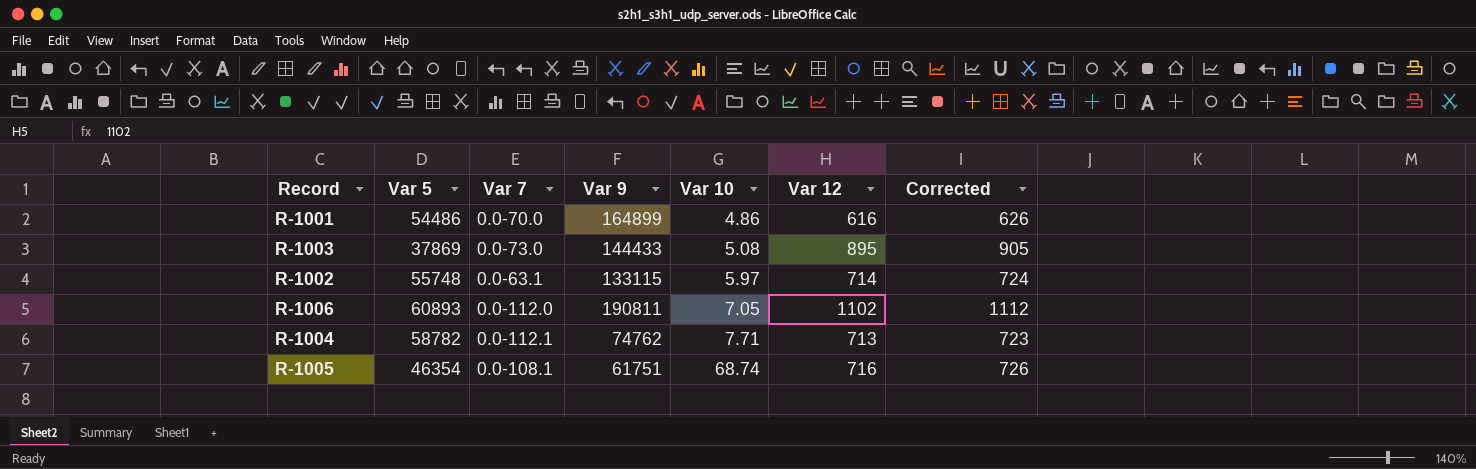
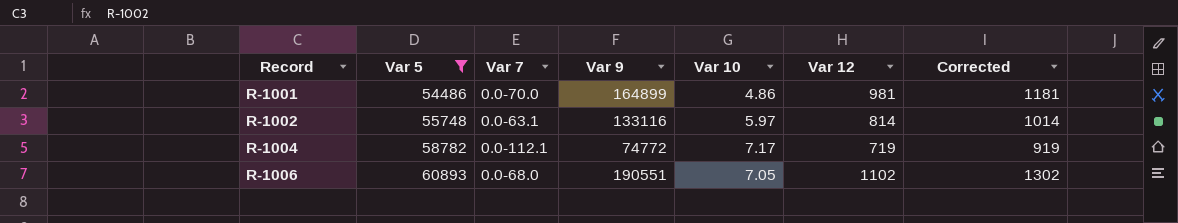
filter: none -> Var 5 >= 54486
row order: Var 10 ascending -> Record ascending
column Corrected | formula: [Var 12] + 10 -> [Var 12] + 200
R-1001 | Var 12: 616 -> 981
R-1002 | Var 9: 133115 -> 133116
R-1002 | Var 12: 714 -> 814
R-1004 | Var 9: 74762 -> 74772
R-1004 | Var 10: 7.71 -> 7.17
R-1004 | Var 12: 713 -> 719
R-1006 | Var 7: 0.0-112.0 -> 0.0-68.0
R-1006 | Var 9: 190811 -> 190551

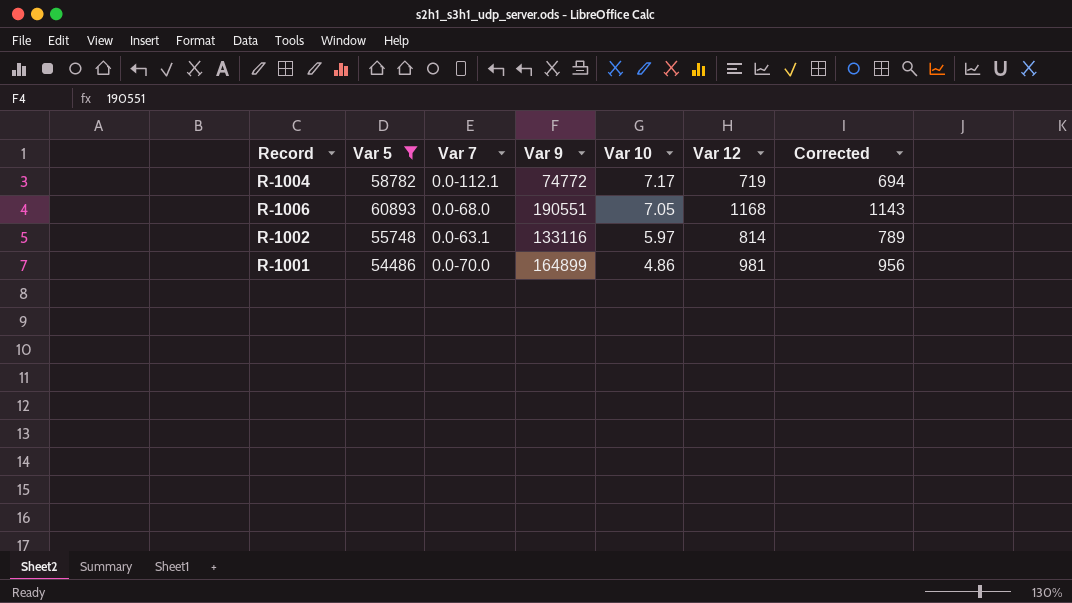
row order: Record ascending -> Var 10 descending
column Corrected | formula: [Var 12] + 200 -> [Var 12] - 25
R-1006 | Var 12: 1102 -> 1168

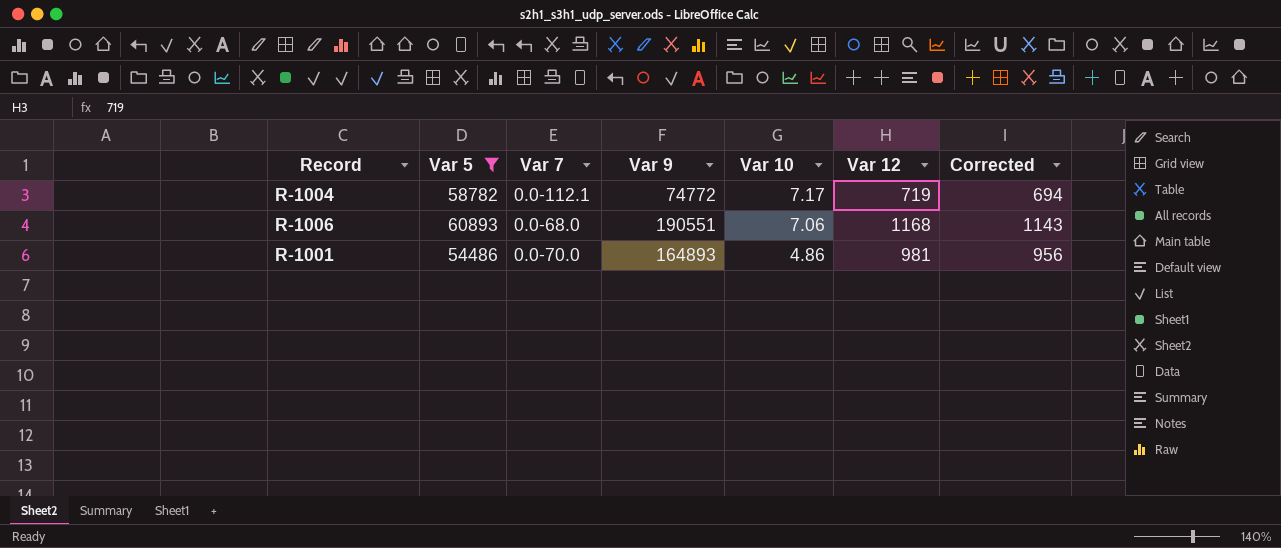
row R-1002: 55748 | 0.0-63.1 | 133116 | 5.97 | 814 | 789 -> none
R-1006 | Var 10: 7.05 -> 7.06
R-1001 | Var 9: 164899 -> 164893

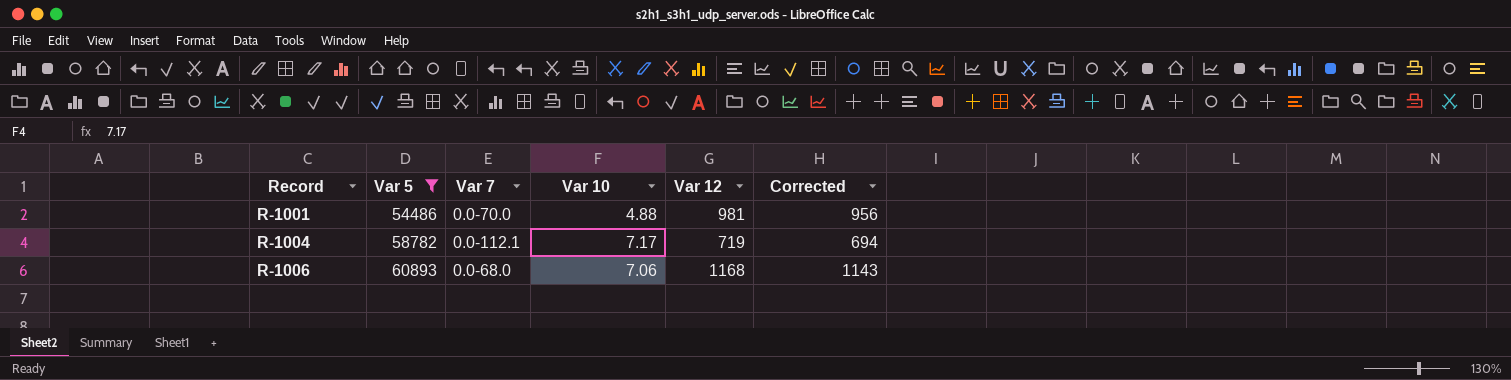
row order: Var 10 descending -> Record ascending
column Var 9 | position: 4 -> none
R-1001 | Var 10: 4.86 -> 4.88

